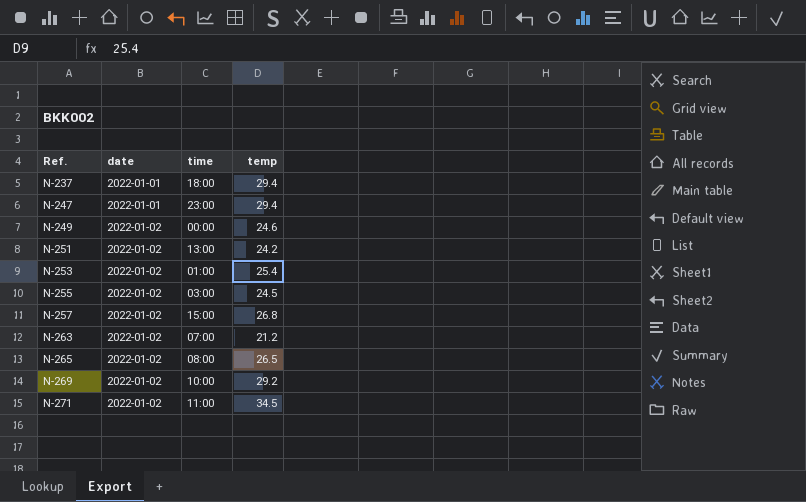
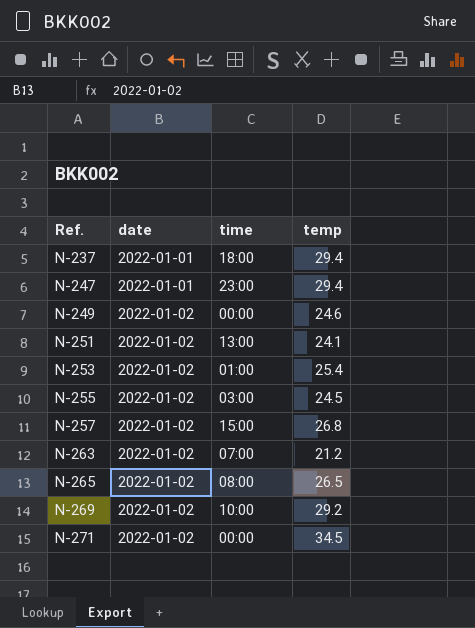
N-251 | temp: 24.2 -> 24.1
N-271 | time: 11:00 -> 00:00

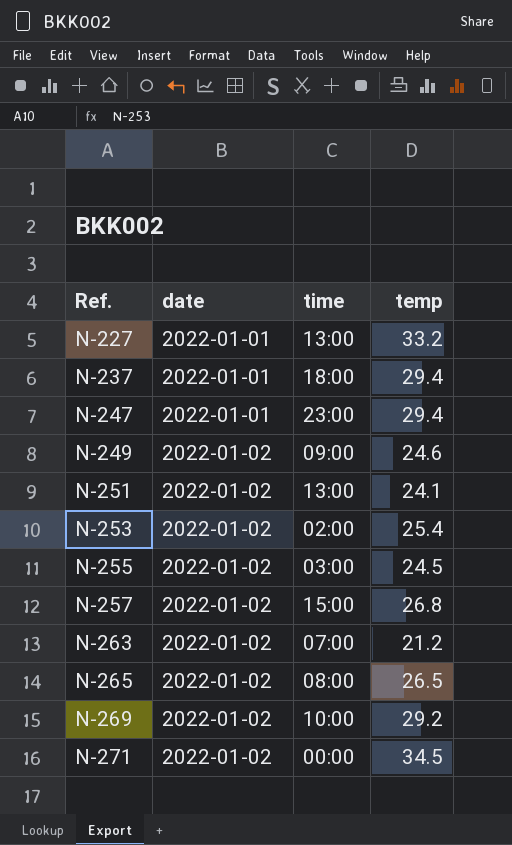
row N-227: none -> 2022-01-01 | 13:00 | 33.2
N-249 | time: 00:00 -> 09:00
N-253 | time: 01:00 -> 02:00

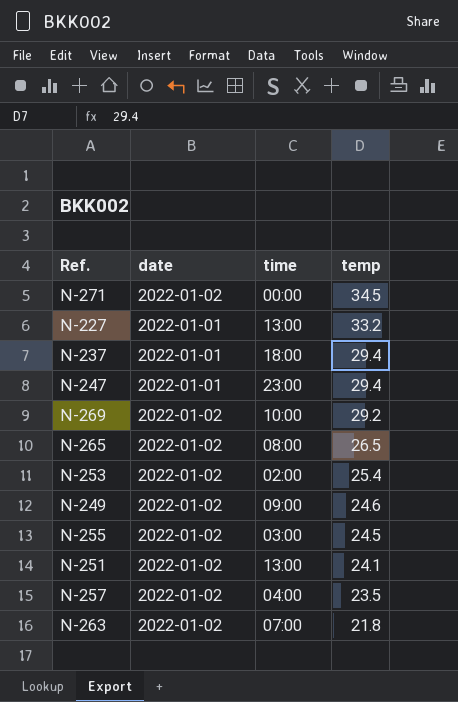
row order: Ref. ascending -> temp descending
N-257 | time: 15:00 -> 04:00
N-257 | temp: 26.8 -> 23.5
N-263 | temp: 21.2 -> 21.8

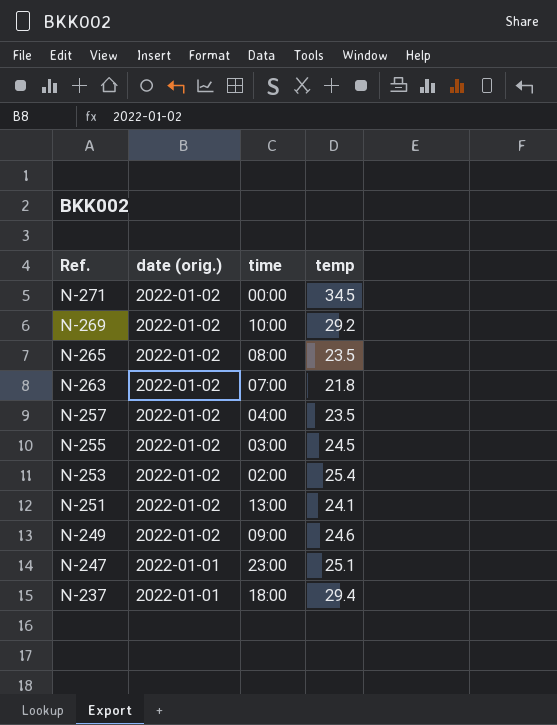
row order: temp descending -> Ref. descending
column name: date -> date (orig.)
row N-227: 2022-01-01 | 13:00 | 33.2 -> none
N-265 | temp: 26.5 -> 23.5
N-247 | temp: 29.4 -> 25.1

